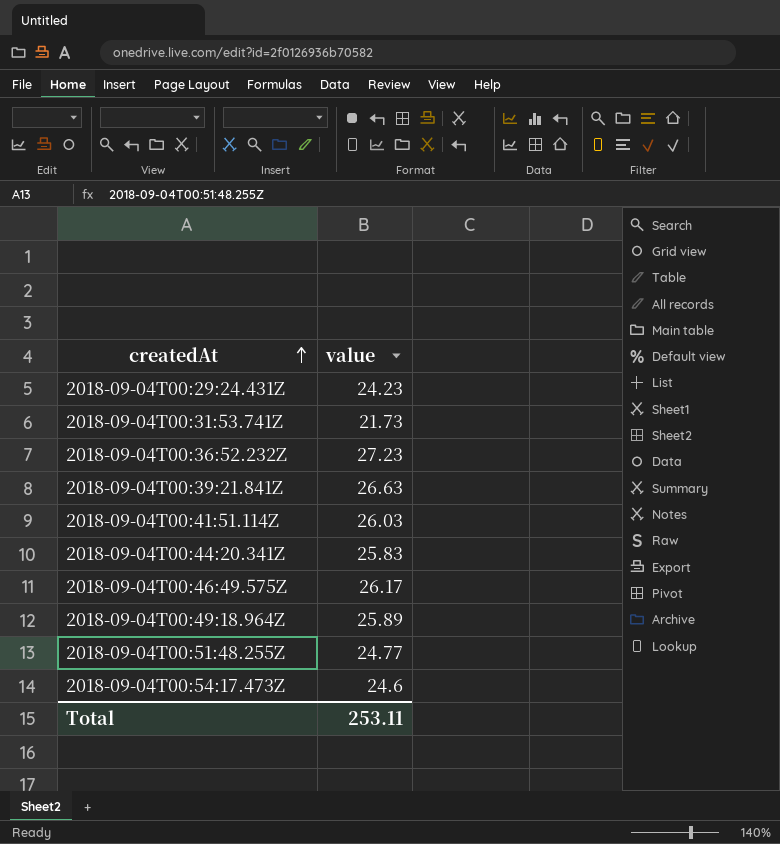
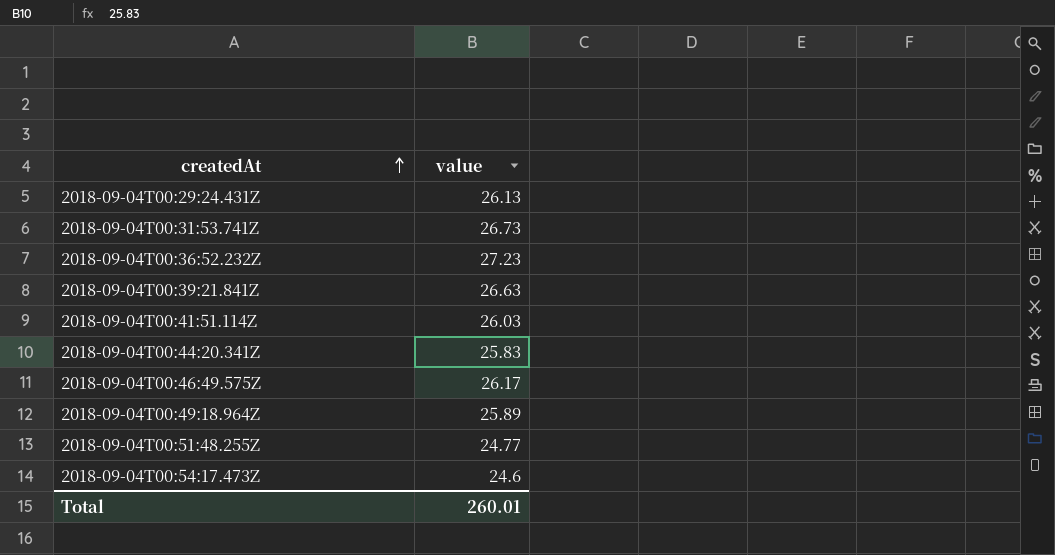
2018-09-04T00:29:24.431Z | value: 24.23 -> 26.13
2018-09-04T00:31:53.741Z | value: 21.73 -> 26.73
Total | value: 253.11 -> 260.01

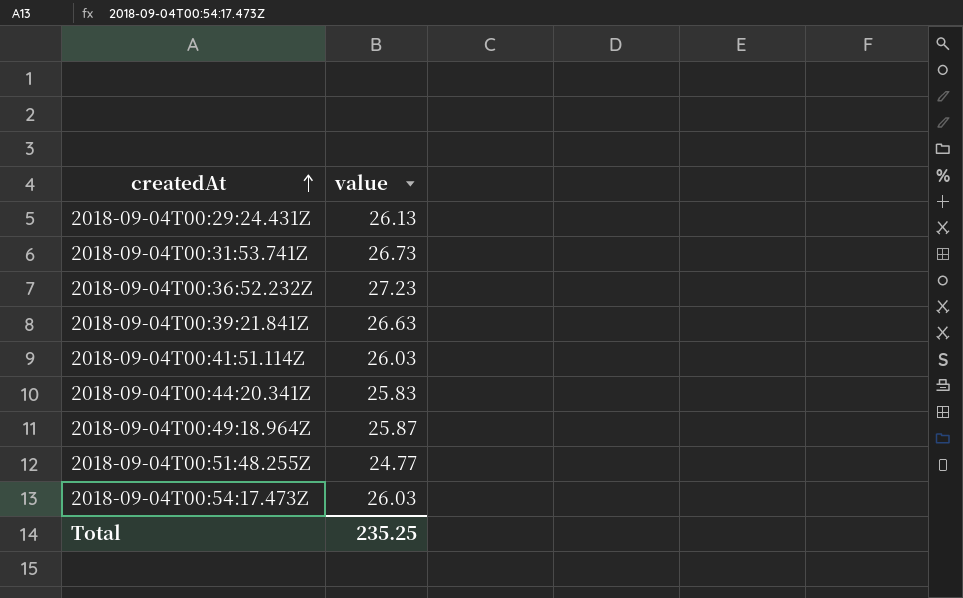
row 2018-09-04T00:46:49.575Z: 26.17 -> none
2018-09-04T00:49:18.964Z | value: 25.89 -> 25.87
2018-09-04T00:54:17.473Z | value: 24.6 -> 26.03
Total | value: 260.01 -> 235.25

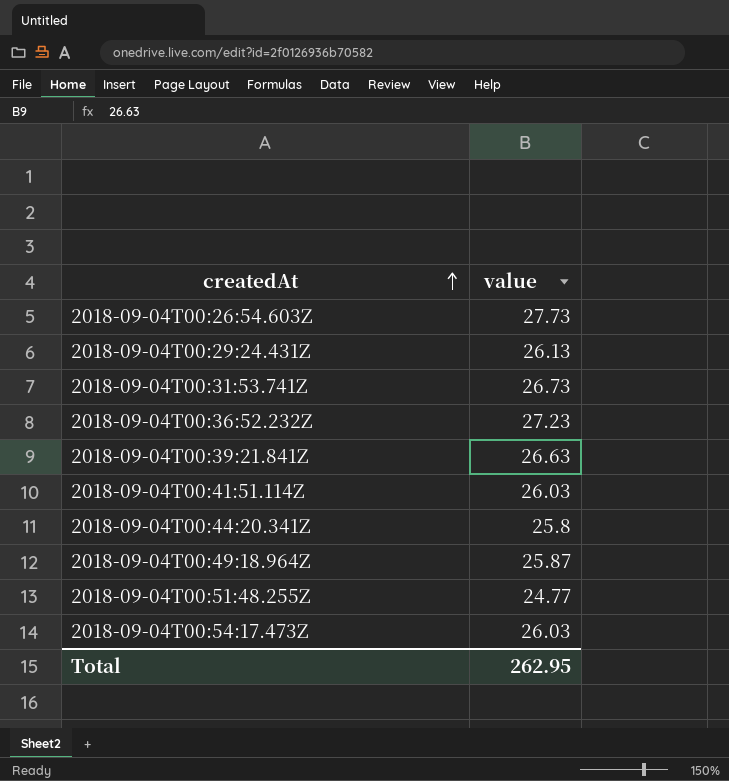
row 2018-09-04T00:26:54.603Z: none -> 27.73
2018-09-04T00:44:20.341Z | value: 25.83 -> 25.8
Total | value: 235.25 -> 262.95

